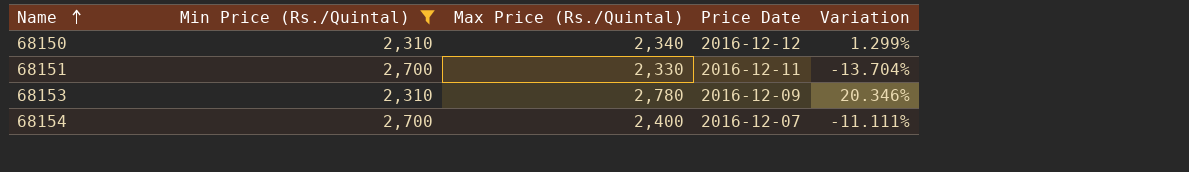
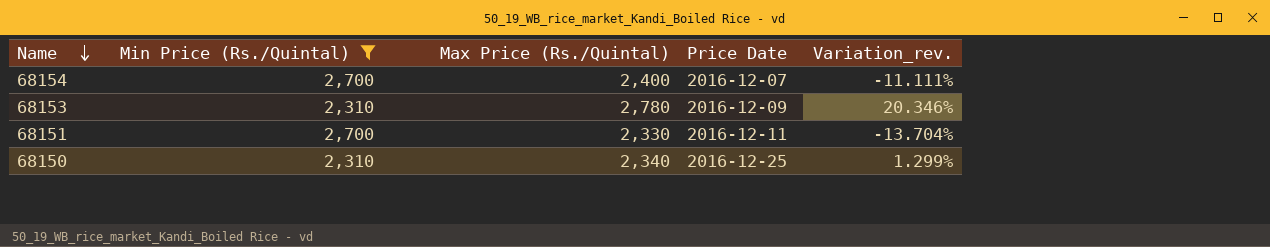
row order: Name ascending -> Name descending
column name: Variation -> Variation_rev.
68150 | Price Date: 2016-12-12 -> 2016-12-25

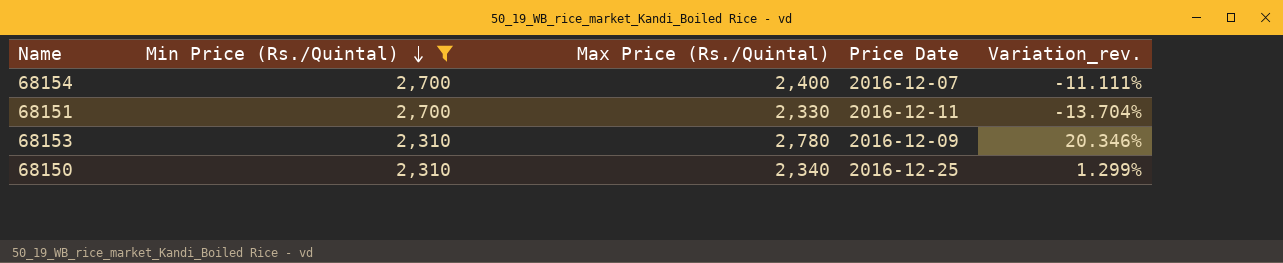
row order: Name descending -> Min Price (Rs./Quintal) descending

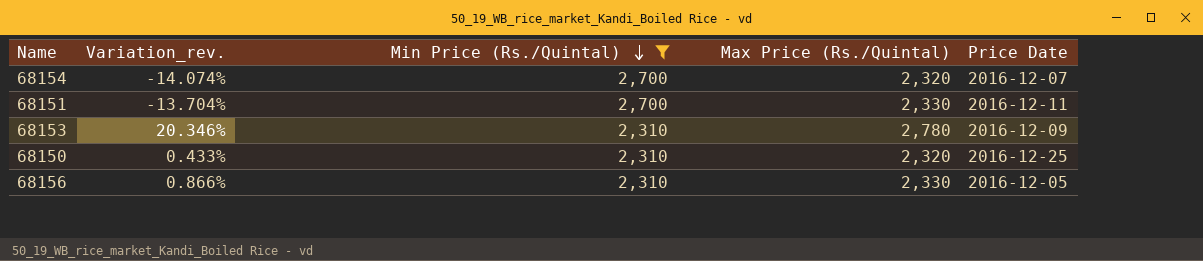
column Variation_rev. | position: 5 -> 2
68154 | Variation_rev.: -11.111% -> -14.074%
68154 | Max Price (Rs./Quintal): 2,400 -> 2,320
68150 | Variation_rev.: 1.299% -> 0.433%
68150 | Max Price (Rs./Quintal): 2,340 -> 2,320
row 68156: none -> 0.866% | 2,310 | 2,330 | 2016-12-05

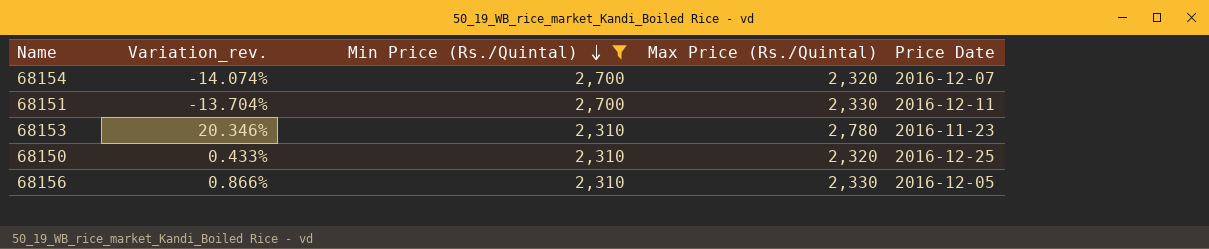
68153 | Price Date: 2016-12-09 -> 2016-11-23

